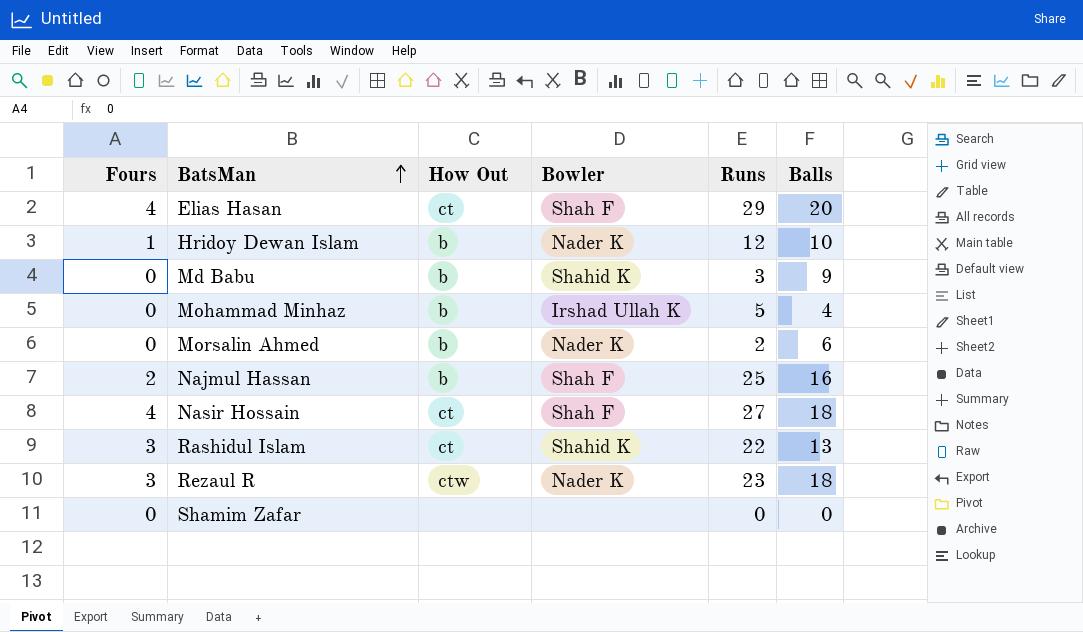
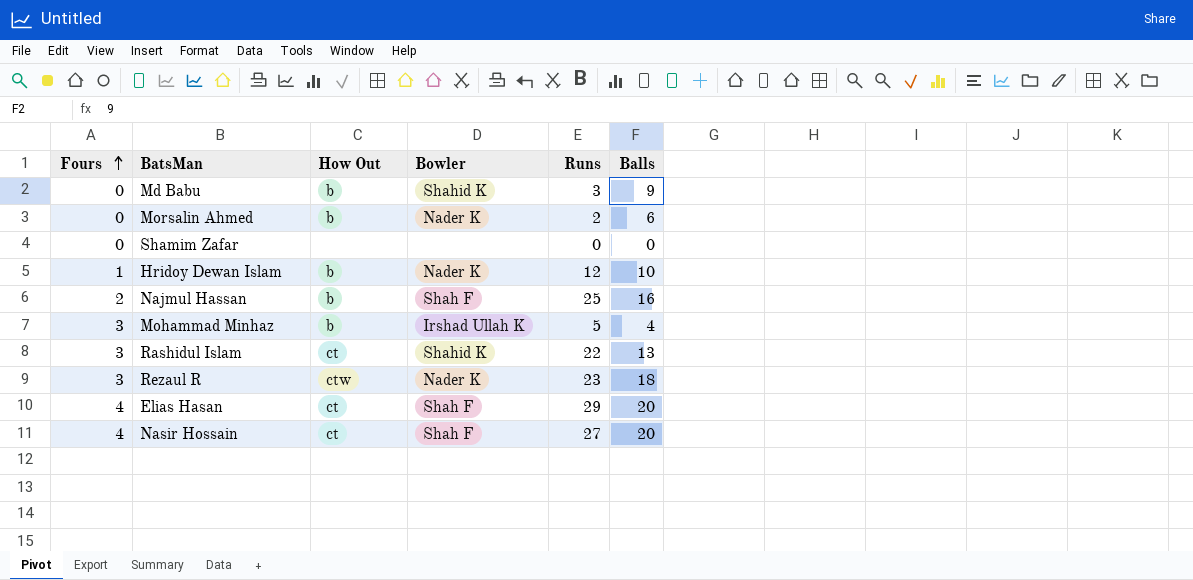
row order: BatsMan ascending -> Fours ascending
Mohammad Minhaz | Fours: 0 -> 3
Nasir Hossain | Balls: 18 -> 20

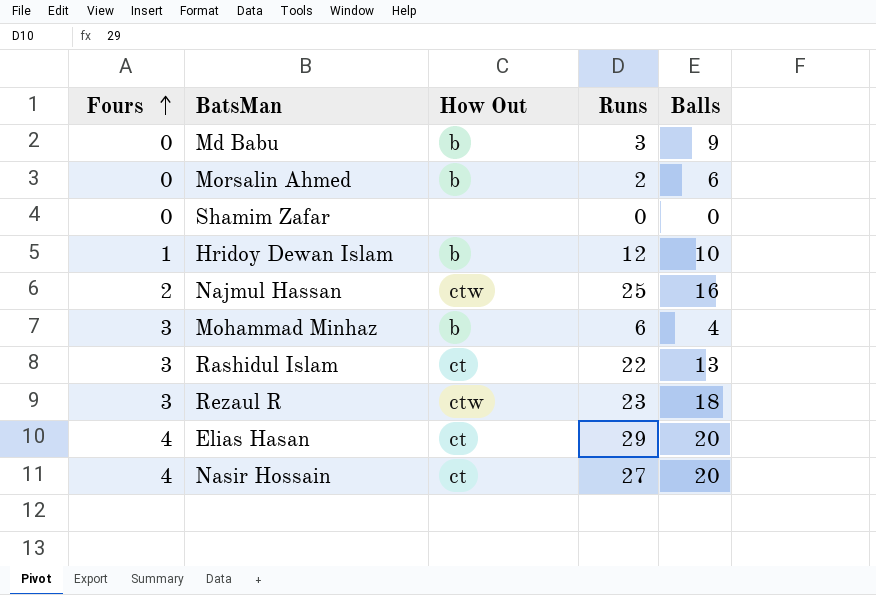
column Bowler | position: 4 -> none
Najmul Hassan | How Out: b -> ctw
Mohammad Minhaz | Runs: 5 -> 6

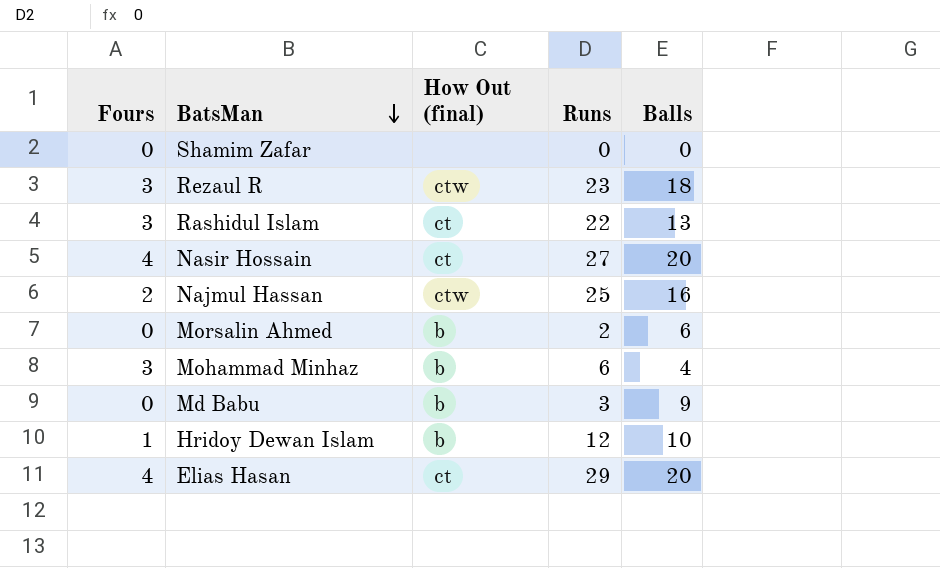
row order: Fours ascending -> BatsMan descending
column name: How Out -> How Out (final)

